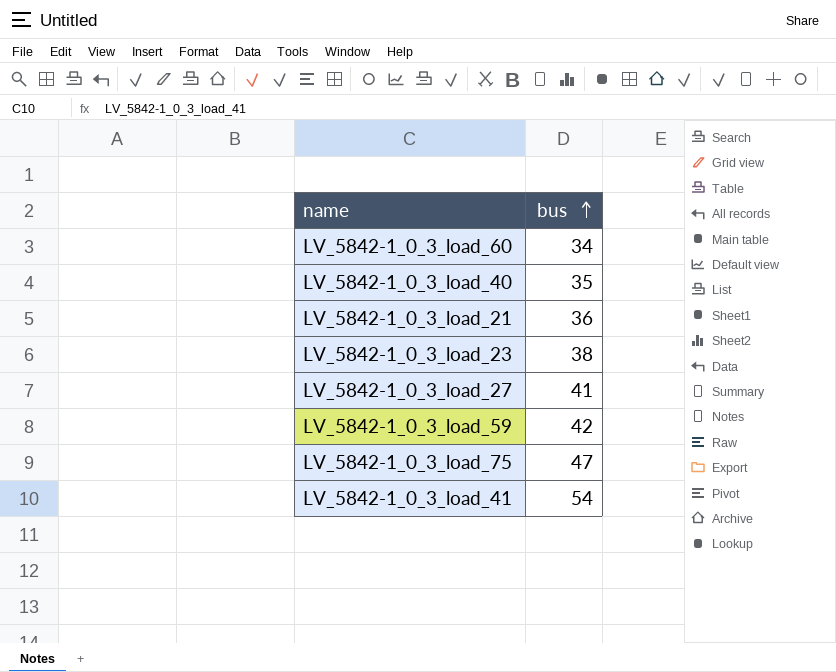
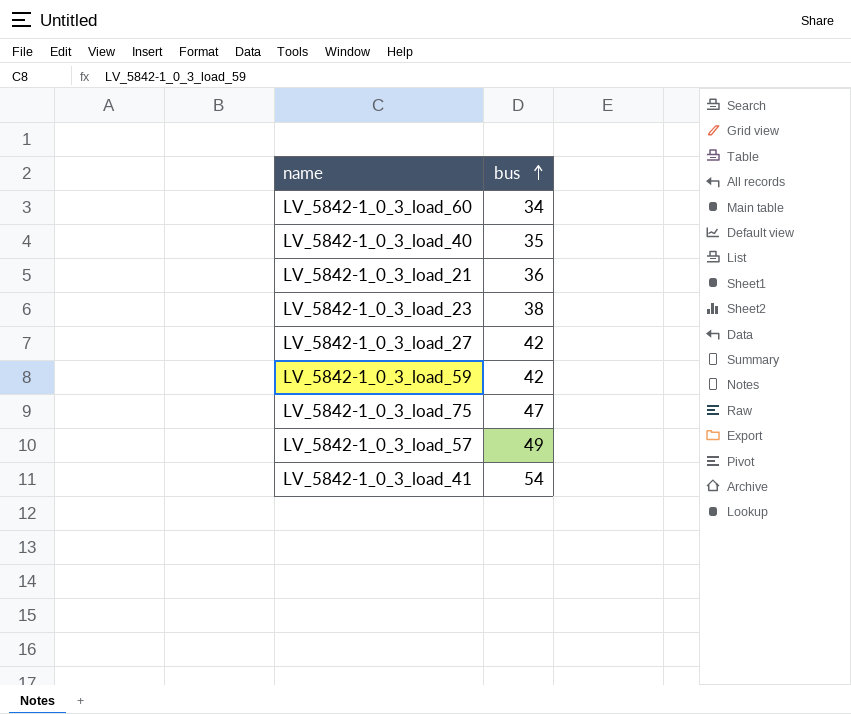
LV_5842-1_0_3_load_27 | bus: 41 -> 42
row LV_5842-1_0_3_load_57: none -> 49

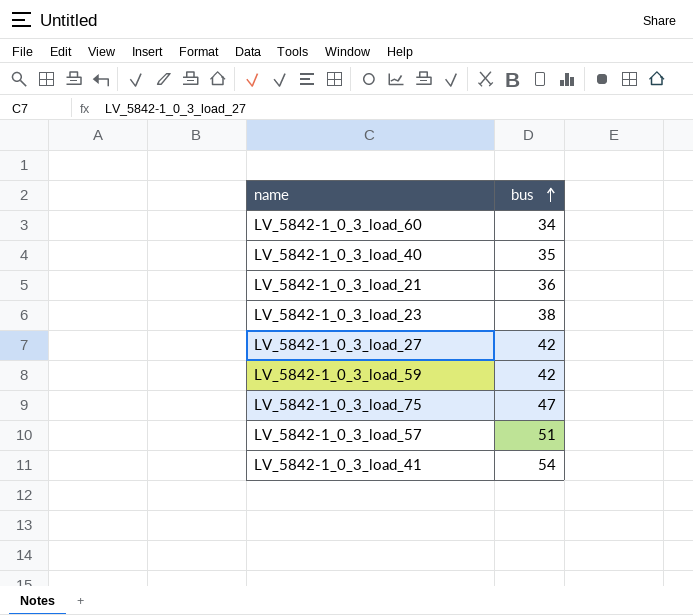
LV_5842-1_0_3_load_57 | bus: 49 -> 51

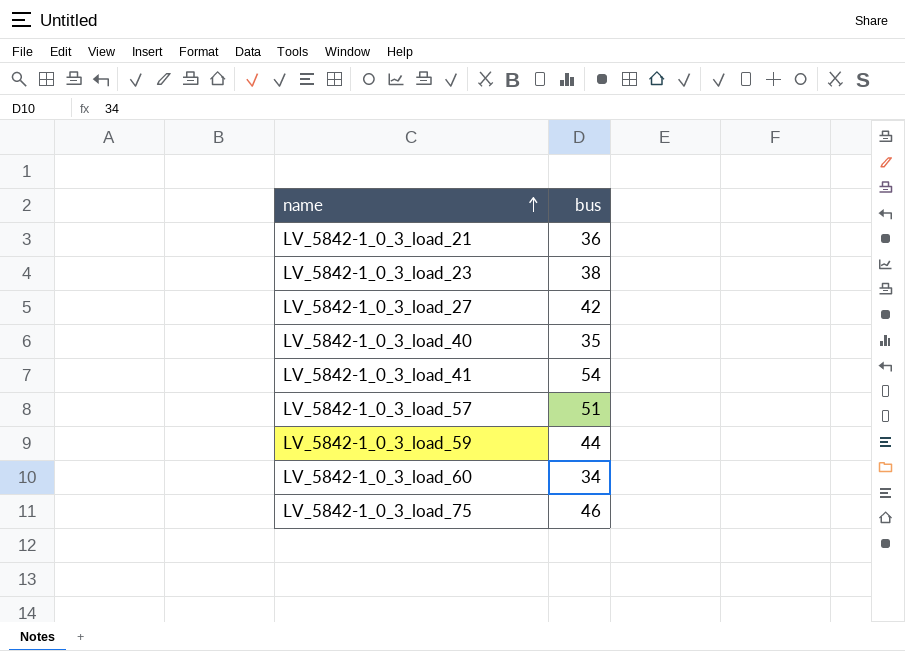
row order: bus ascending -> name ascending
LV_5842-1_0_3_load_59 | bus: 42 -> 44
LV_5842-1_0_3_load_75 | bus: 47 -> 46

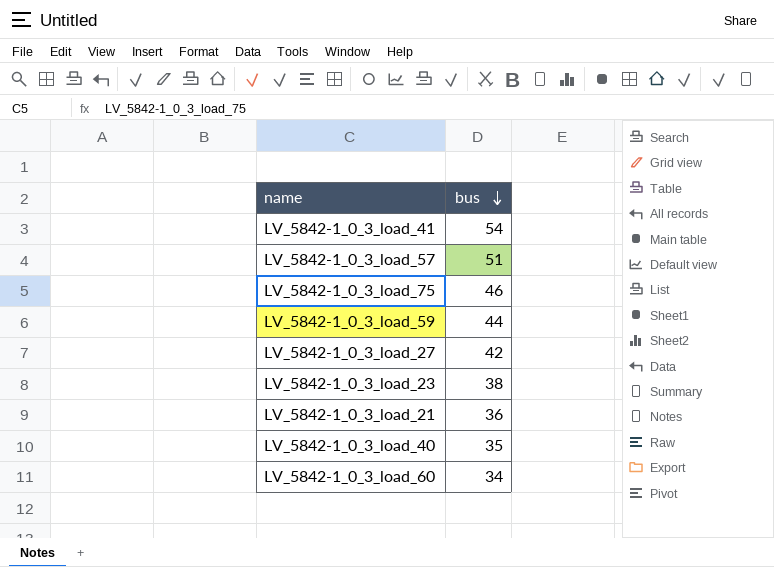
row order: name ascending -> bus descending

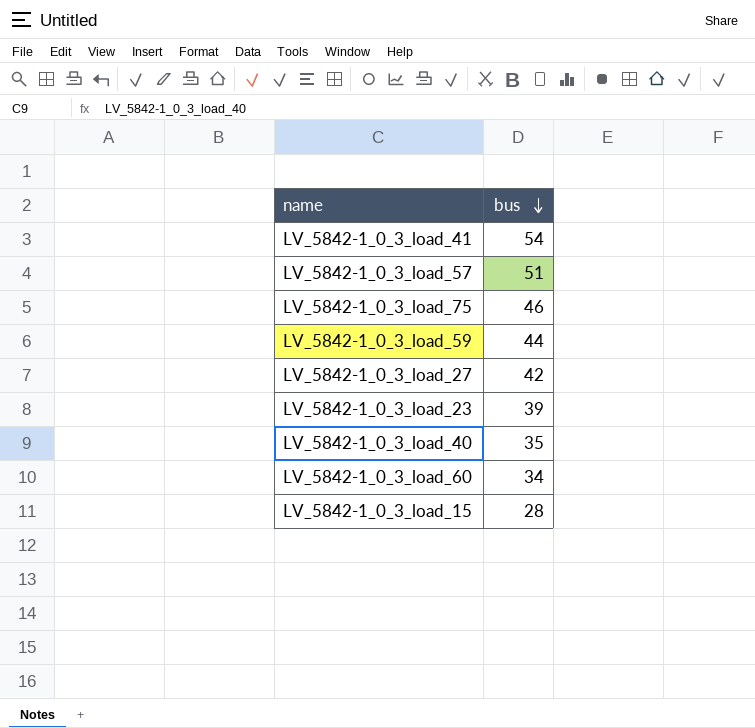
row LV_5842-1_0_3_load_21: 36 -> none
LV_5842-1_0_3_load_23 | bus: 38 -> 39
row LV_5842-1_0_3_load_15: none -> 28

